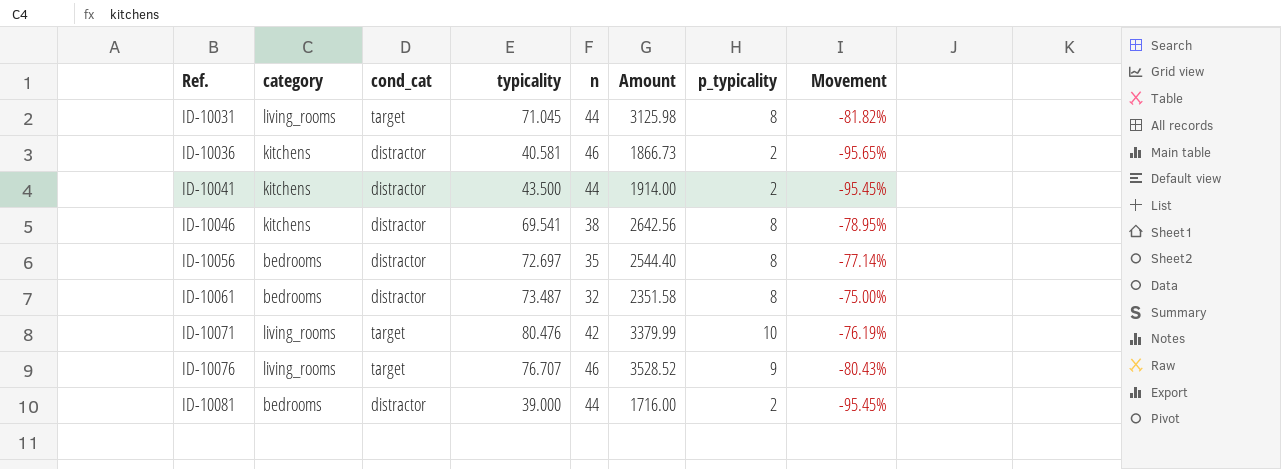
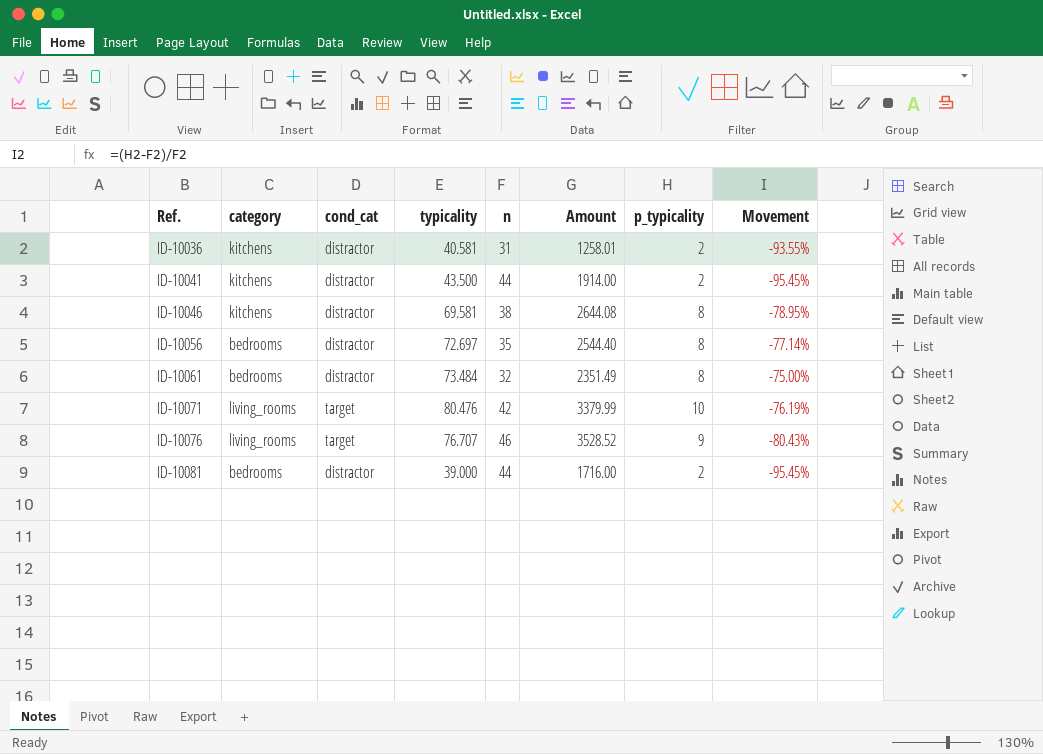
row ID-10031: living_rooms | target | 71.045 | 44 | 3125.98 | 8 | -81.82% -> none
ID-10036 | n: 46 -> 31
ID-10036 | Amount: 1866.73 -> 1258.01
ID-10036 | Movement: -95.65% -> -93.55%
ID-10046 | typicality: 69.541 -> 69.581
ID-10046 | Amount: 2642.56 -> 2644.08
ID-10061 | typicality: 73.487 -> 73.484
ID-10061 | Amount: 2351.58 -> 2351.49

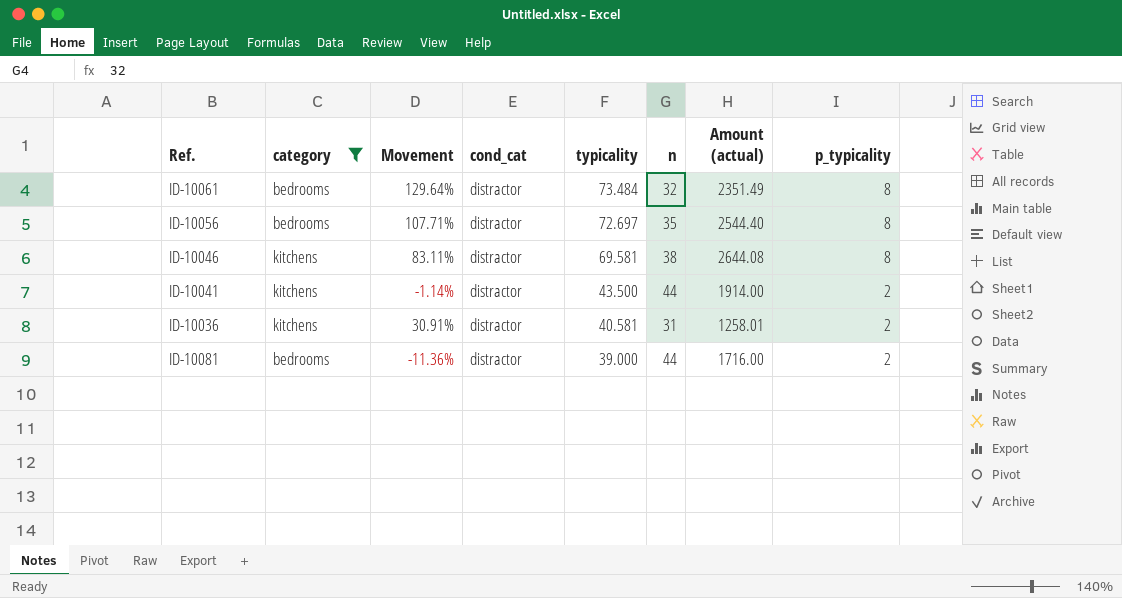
filter: none -> category != living_rooms
row order: Ref. ascending -> typicality descending
column Movement | formula: ([p_typicality] - [n]) / [n] -> ([typicality] - [n]) / [n]
column Movement | position: 8 -> 3
column name: Amount -> Amount (actual)

